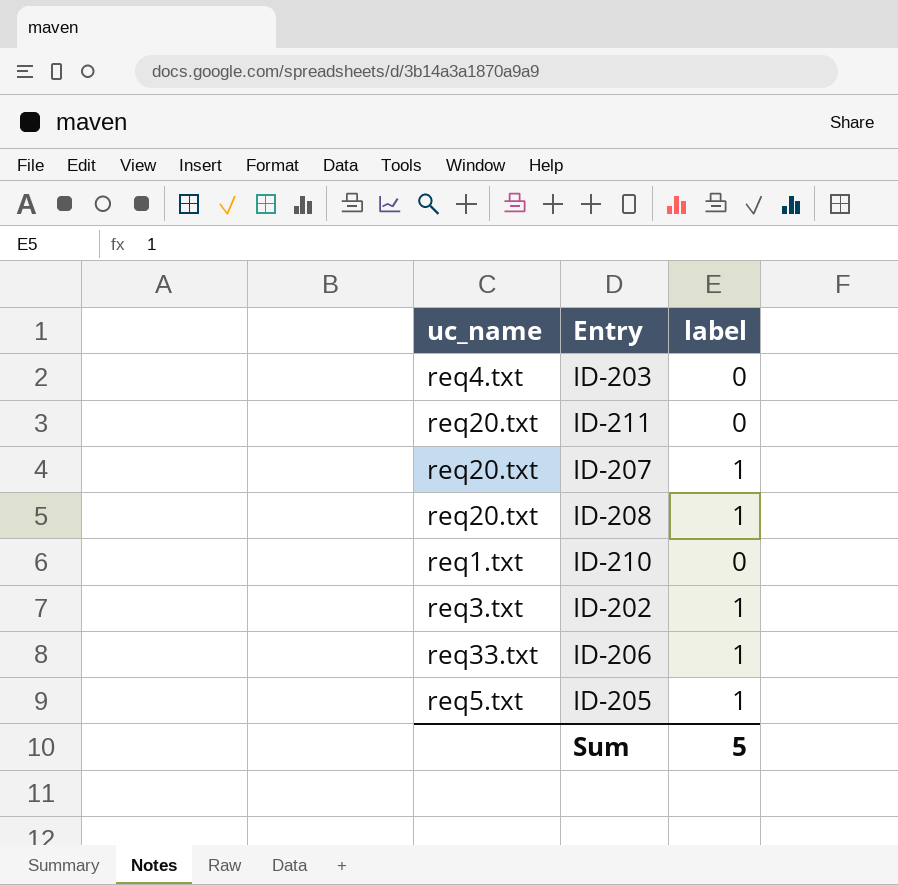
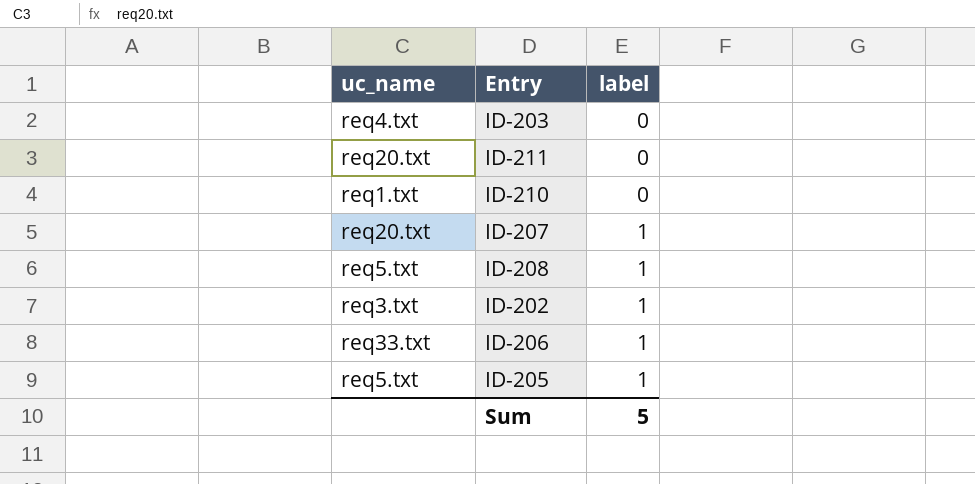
row order: none -> label ascending
ID-208 | uc_name: req20.txt -> req5.txt

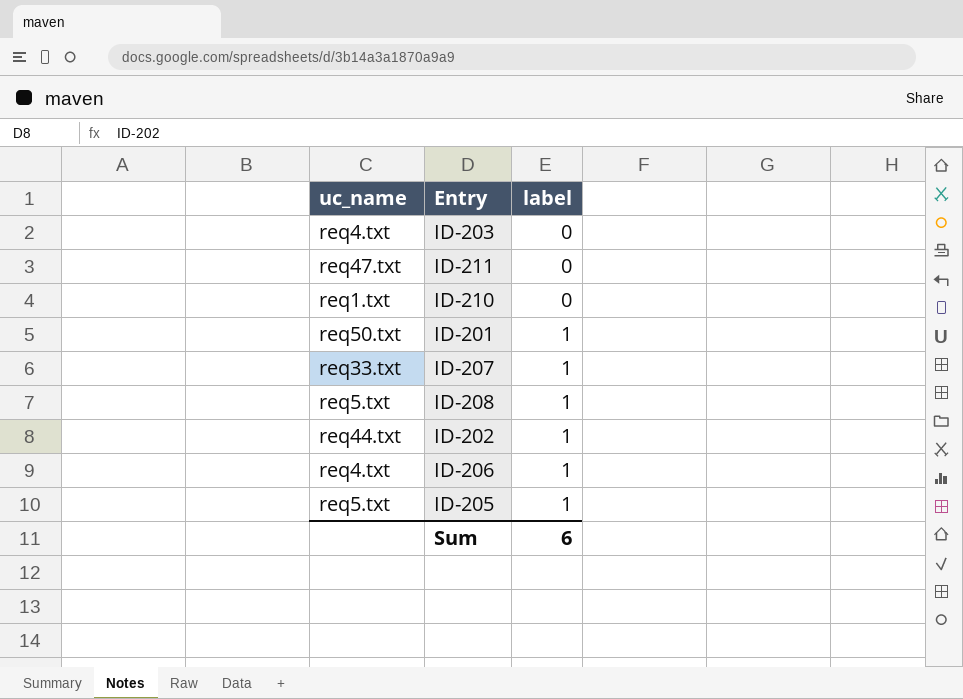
ID-211 | uc_name: req20.txt -> req47.txt
row ID-201: none -> req50.txt | 1
ID-207 | uc_name: req20.txt -> req33.txt
ID-202 | uc_name: req3.txt -> req44.txt
ID-206 | uc_name: req33.txt -> req4.txt
Sum | label: 5 -> 6

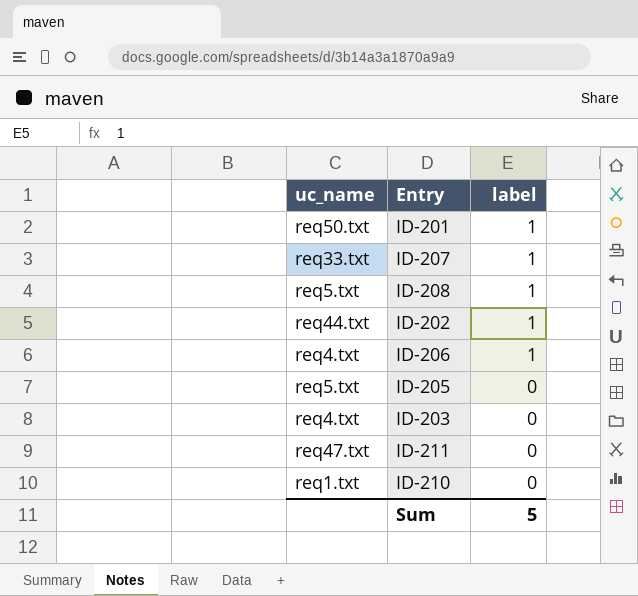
row order: label ascending -> label descending
ID-205 | label: 1 -> 0
Sum | label: 6 -> 5

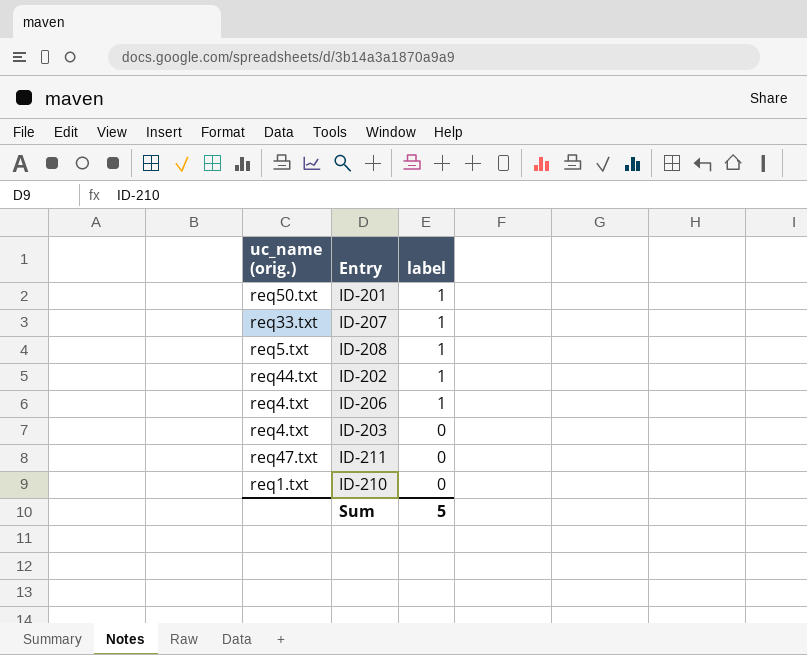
column name: uc_name -> uc_name (orig.)
row ID-205: req5.txt | 0 -> none

